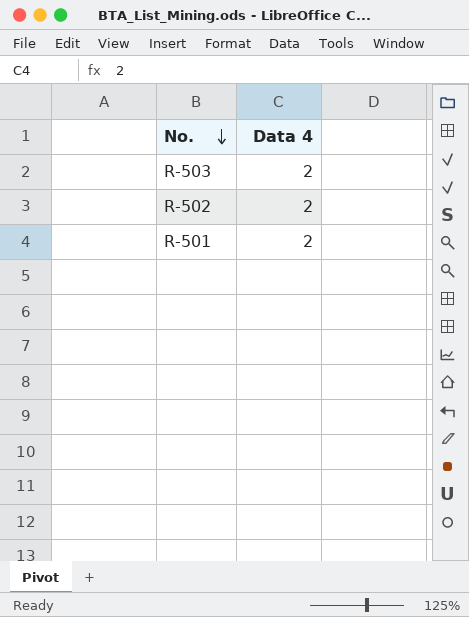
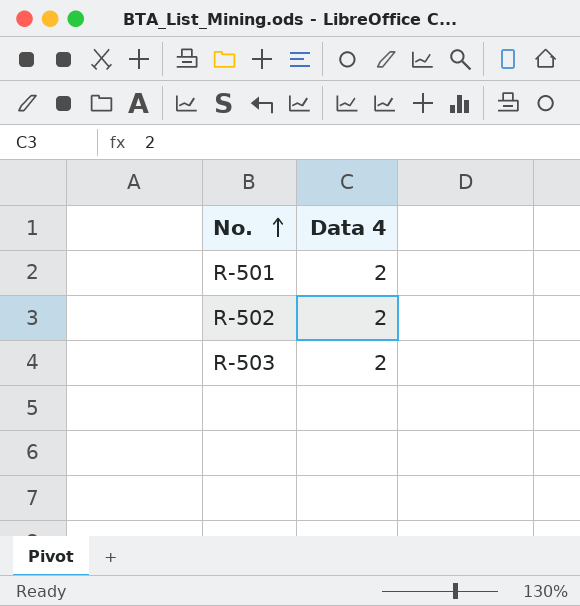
row order: No. descending -> No. ascending

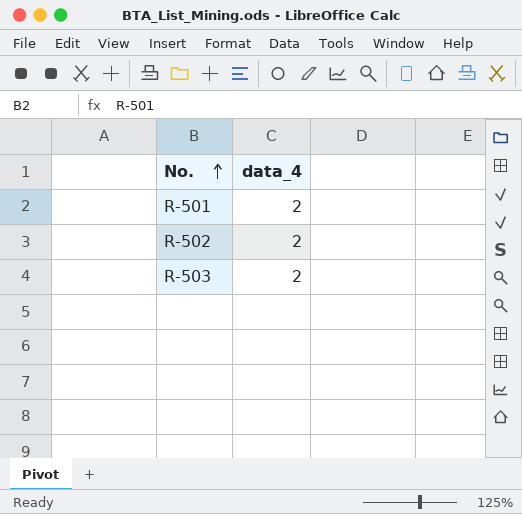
column name: Data 4 -> data_4

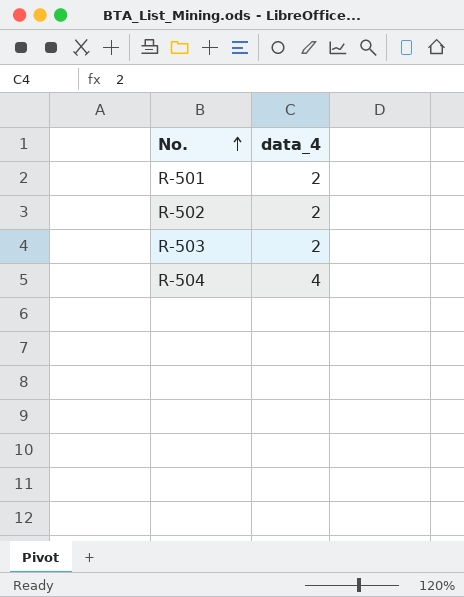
row R-504: none -> 4

